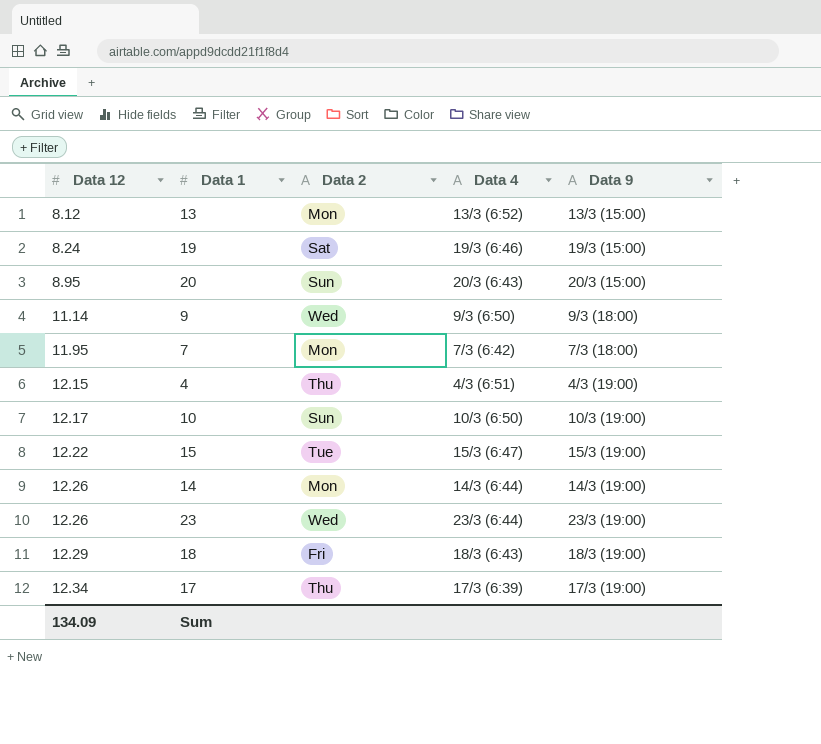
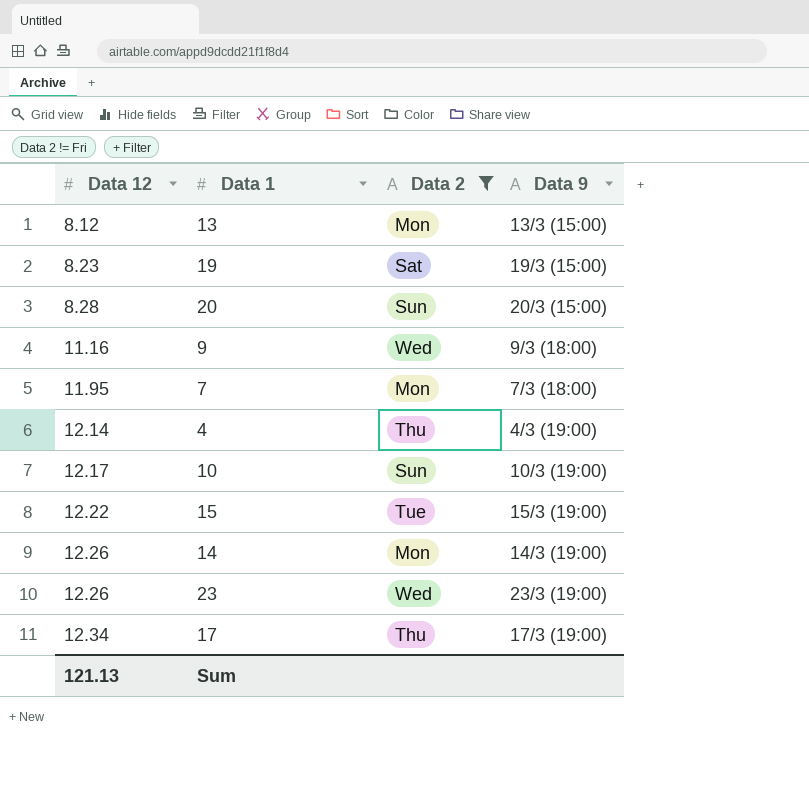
filter: none -> Data 2 != Fri
column Data 4 | position: 4 -> none
19 | Data 12: 8.24 -> 8.23
20 | Data 12: 8.95 -> 8.28
9 | Data 12: 11.14 -> 11.16
4 | Data 12: 12.15 -> 12.14
Sum | Data 12: 134.09 -> 121.13

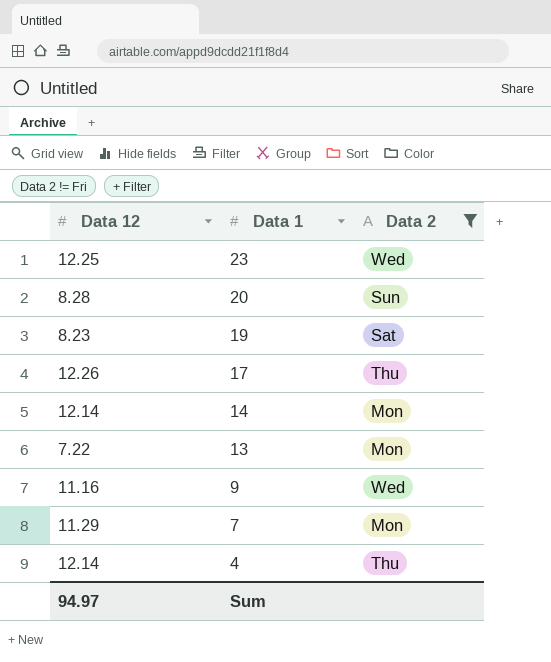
row order: Data 12 ascending -> Data 1 descending
column Data 9 | position: 4 -> none
row 10: 12.17 | Sun | 10/3 (19:00) -> none
row 15: 12.22 | Tue | 15/3 (19:00) -> none
23 | Data 12: 12.26 -> 12.25
17 | Data 12: 12.34 -> 12.26
14 | Data 12: 12.26 -> 12.14
13 | Data 12: 8.12 -> 7.22
7 | Data 12: 11.95 -> 11.29
Sum | Data 12: 121.13 -> 94.97

